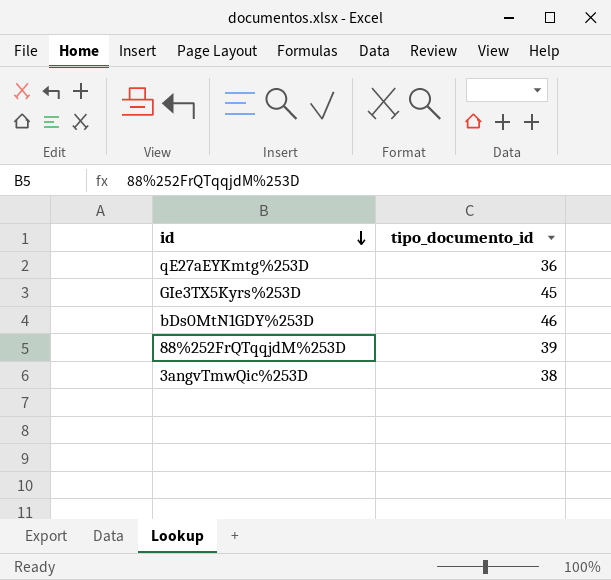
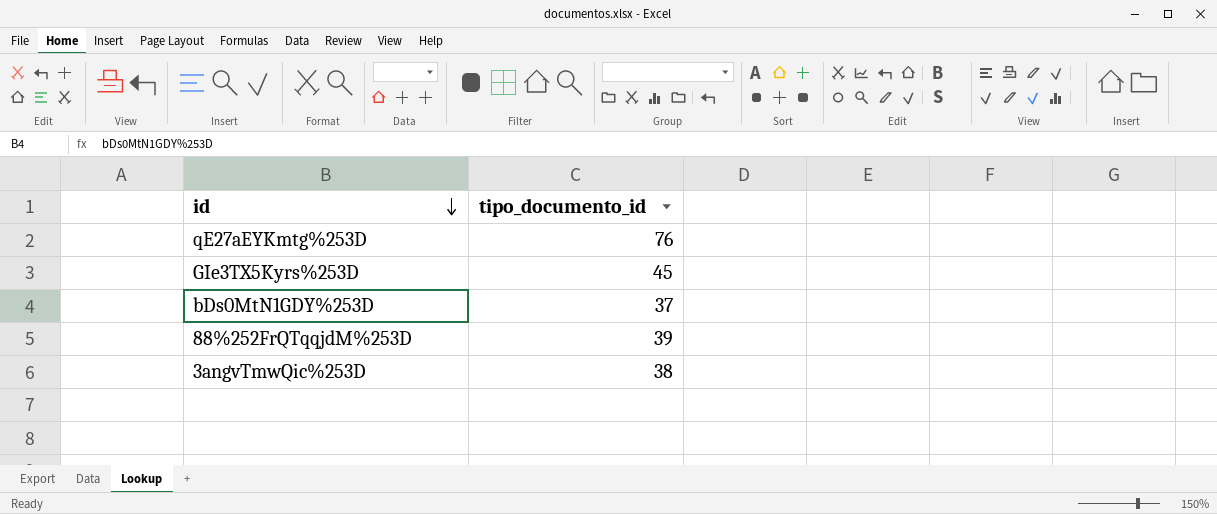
qE27aEYKmtg%253D | tipo_documento_id: 36 -> 76
bDs0MtN1GDY%253D | tipo_documento_id: 46 -> 37

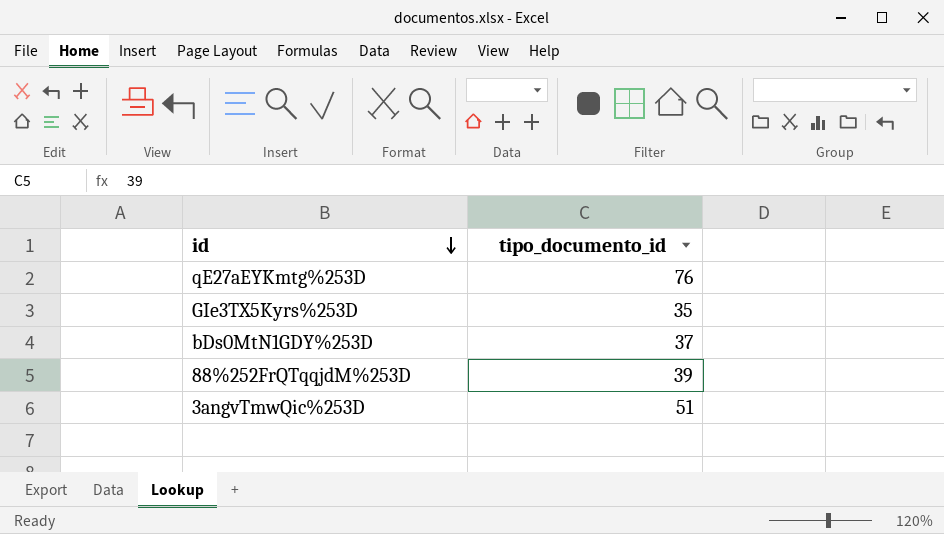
GIe3TX5Kyrs%253D | tipo_documento_id: 45 -> 35
3angvTmwQic%253D | tipo_documento_id: 38 -> 51

